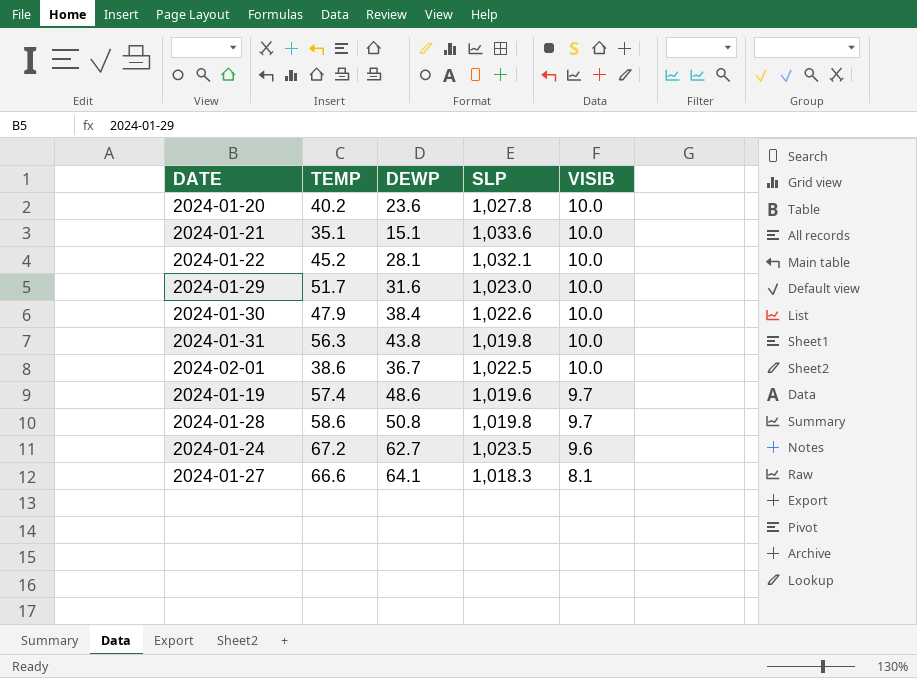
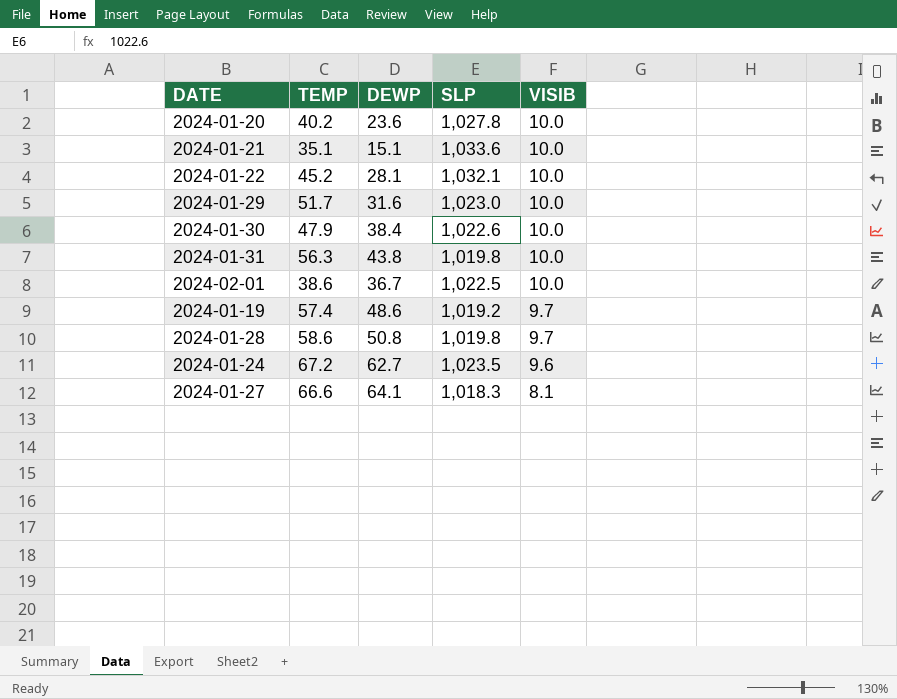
2024-01-19 | SLP: 1,019.6 -> 1,019.2

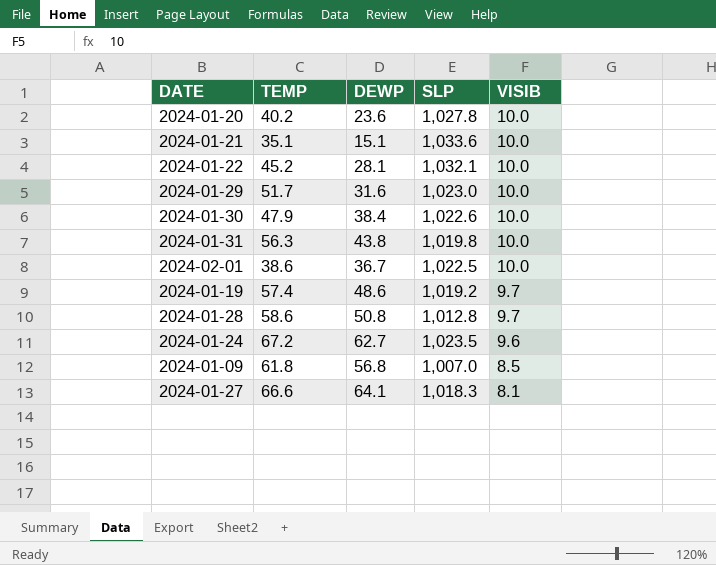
2024-01-28 | SLP: 1,019.8 -> 1,012.8
row 2024-01-09: none -> 61.8 | 56.8 | 1,007.0 | 8.5

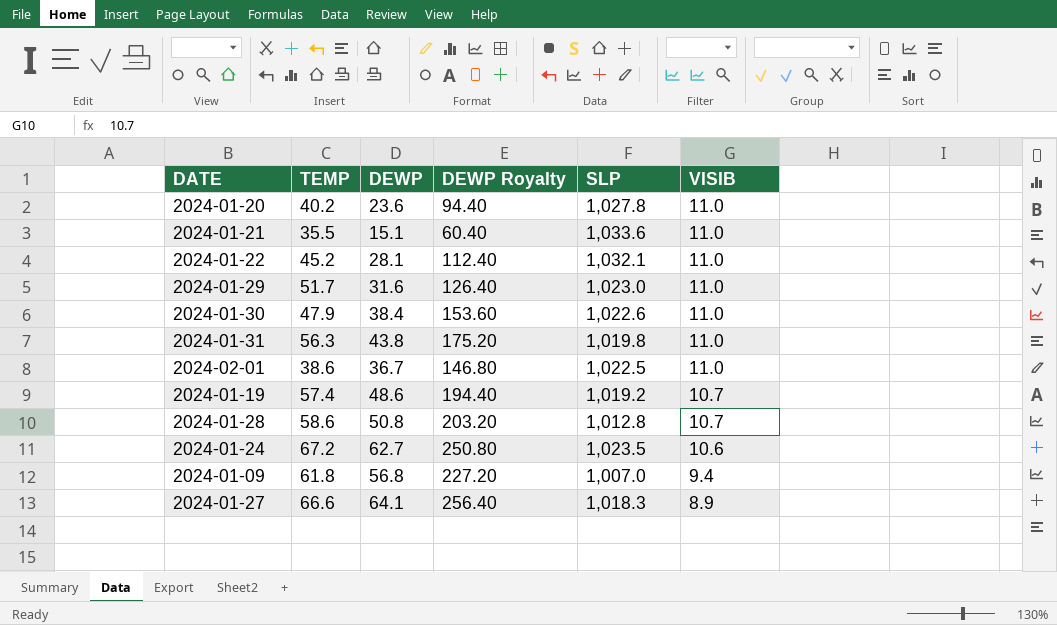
column DEWP Royalty | formula: none -> [DEWP] * 4
2024-01-20 | VISIB: 10.0 -> 11.0
2024-01-21 | TEMP: 35.1 -> 35.5
2024-01-21 | VISIB: 10.0 -> 11.0
2024-01-22 | VISIB: 10.0 -> 11.0
2024-01-29 | VISIB: 10.0 -> 11.0
2024-01-30 | VISIB: 10.0 -> 11.0
2024-01-31 | VISIB: 10.0 -> 11.0
2024-02-01 | VISIB: 10.0 -> 11.0
2024-01-19 | VISIB: 9.7 -> 10.7
2024-01-28 | VISIB: 9.7 -> 10.7
2024-01-24 | VISIB: 9.6 -> 10.6
2024-01-09 | VISIB: 8.5 -> 9.4
2024-01-27 | VISIB: 8.1 -> 8.9

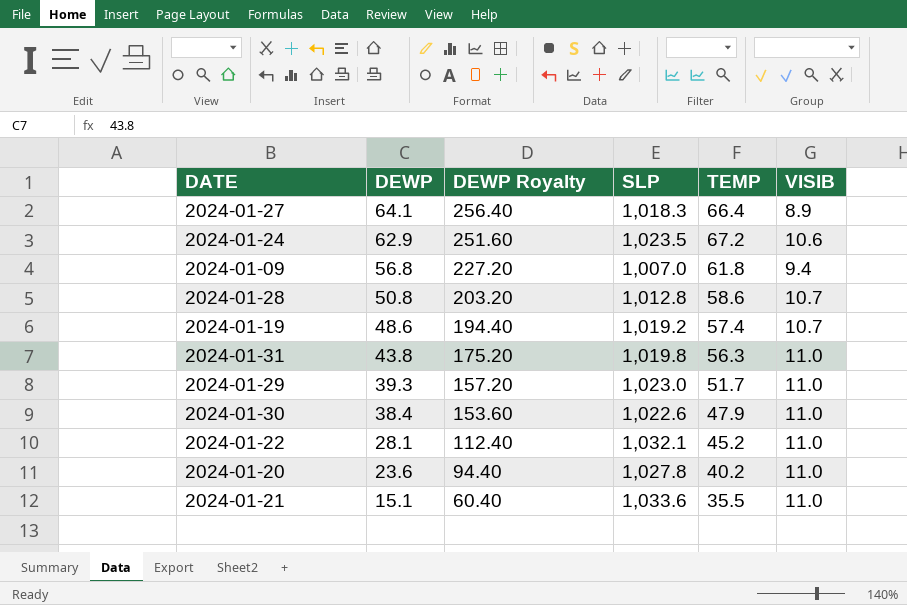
row order: VISIB descending -> DEWP descending
column TEMP | position: 2 -> 5
row 2024-02-01: 38.6 | 36.7 | 146.80 | 1,022.5 | 11.0 -> none
2024-01-27 | TEMP: 66.6 -> 66.4
2024-01-24 | DEWP: 62.7 -> 62.9
2024-01-24 | DEWP Royalty: 250.80 -> 251.60
2024-01-29 | DEWP: 31.6 -> 39.3
2024-01-29 | DEWP Royalty: 126.40 -> 157.20

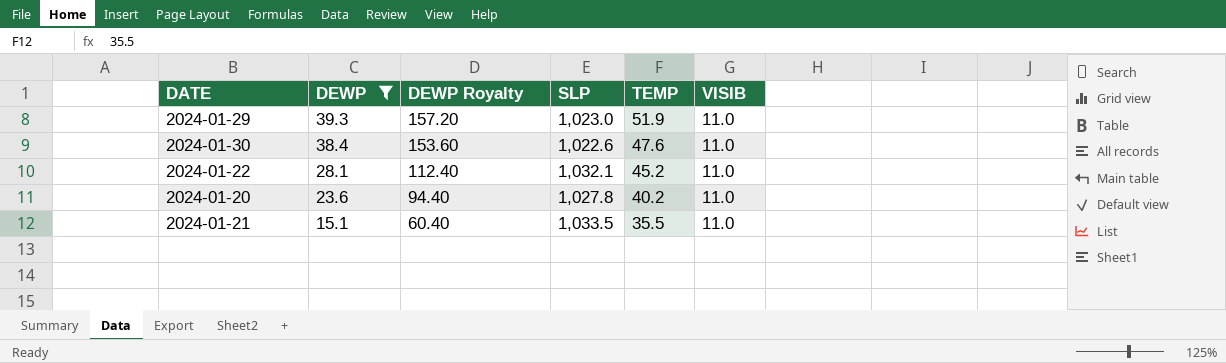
filter: none -> DEWP <= 39.3
2024-01-29 | TEMP: 51.7 -> 51.9
2024-01-30 | TEMP: 47.9 -> 47.6
2024-01-21 | SLP: 1,033.6 -> 1,033.5

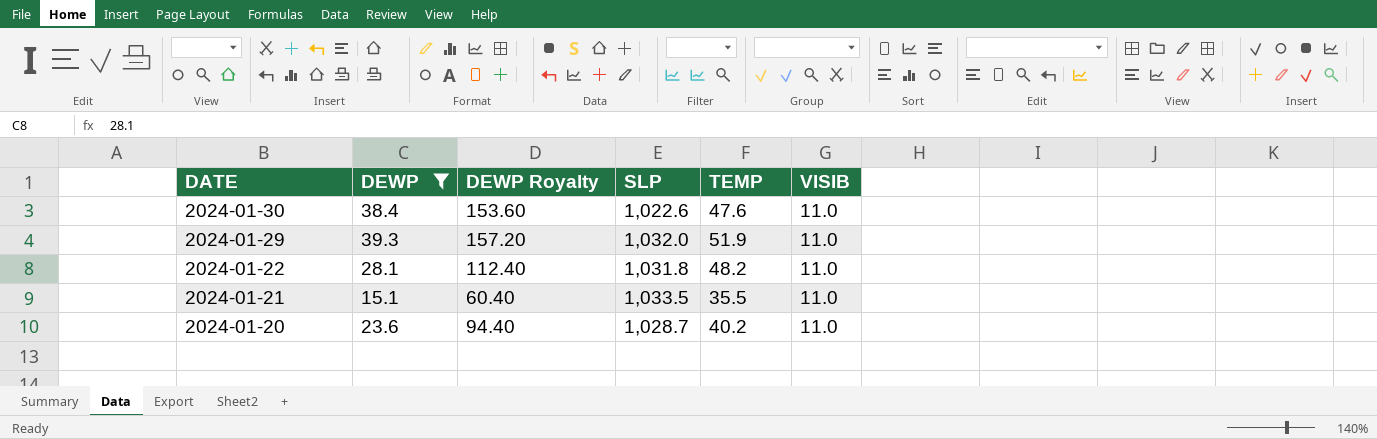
row order: DEWP descending -> DATE descending
2024-01-29 | SLP: 1,023.0 -> 1,032.0
2024-01-22 | SLP: 1,032.1 -> 1,031.8
2024-01-22 | TEMP: 45.2 -> 48.2
2024-01-20 | SLP: 1,027.8 -> 1,028.7

